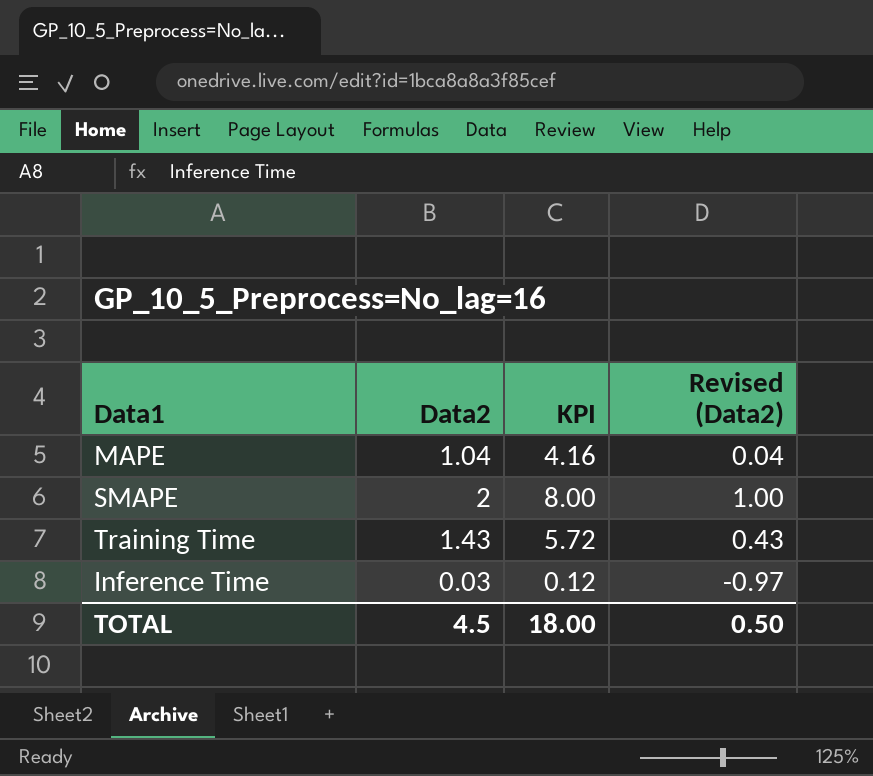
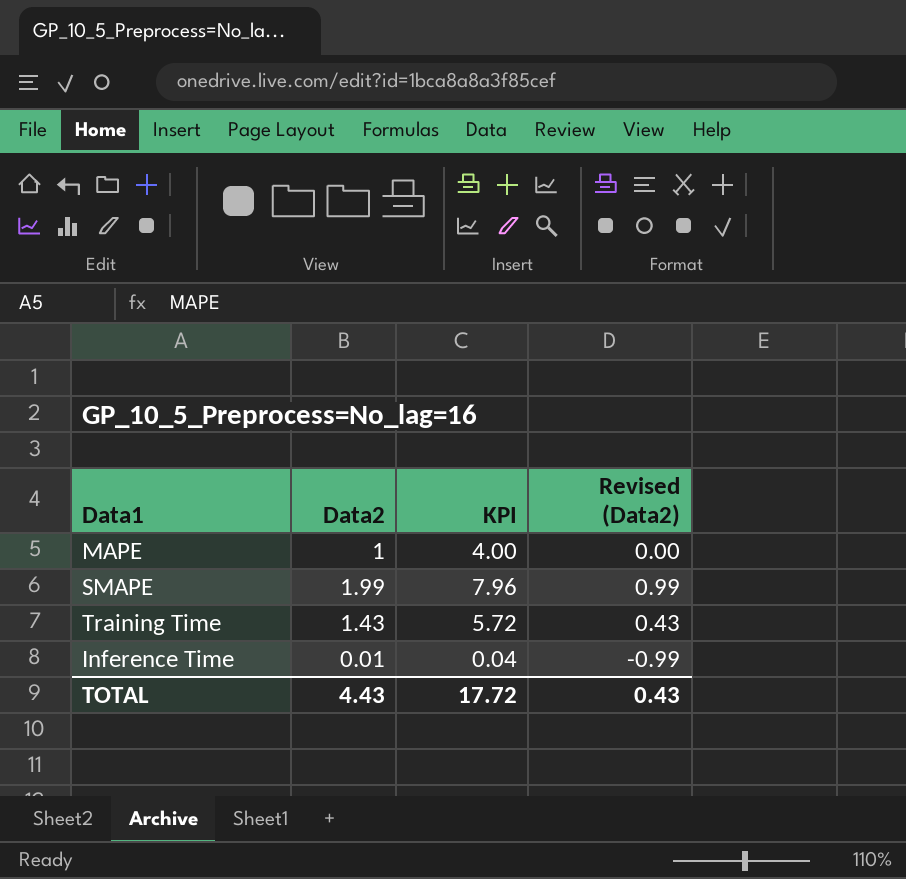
MAPE | Data2: 1.04 -> 1
MAPE | KPI: 4.16 -> 4.00
MAPE | Revised (Data2): 0.04 -> 0.00
SMAPE | Data2: 2 -> 1.99
SMAPE | KPI: 8.00 -> 7.96
SMAPE | Revised (Data2): 1.00 -> 0.99
Inference Time | Data2: 0.03 -> 0.01
Inference Time | KPI: 0.12 -> 0.04
Inference Time | Revised (Data2): -0.97 -> -0.99
TOTAL | Data2: 4.5 -> 4.43
TOTAL | KPI: 18.00 -> 17.72
TOTAL | Revised (Data2): 0.50 -> 0.43

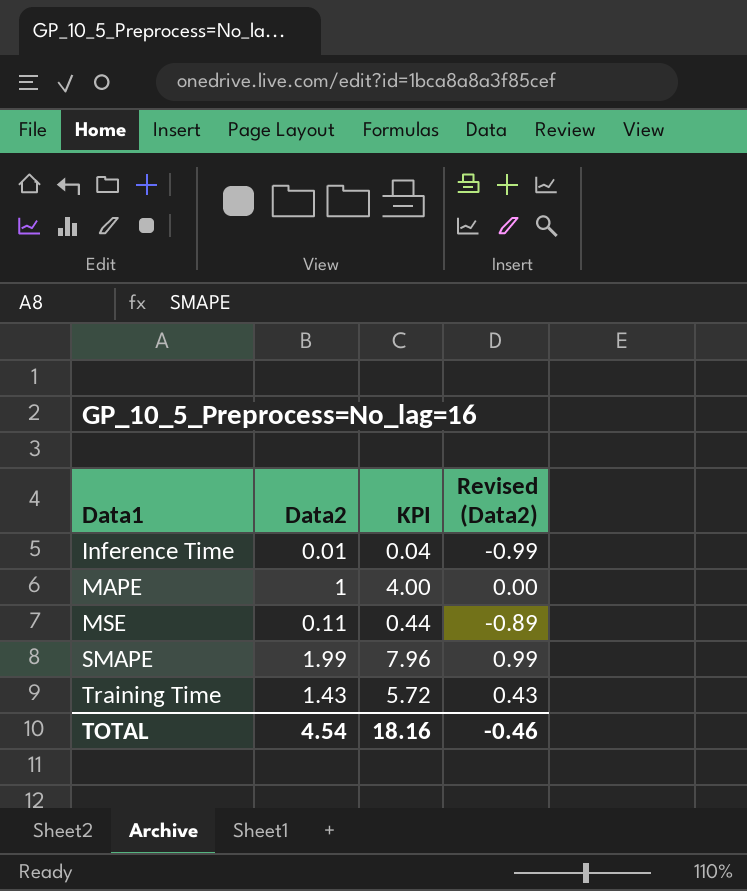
row order: none -> Data1 ascending
row MSE: none -> 0.11 | 0.44 | -0.89
TOTAL | Data2: 4.43 -> 4.54
TOTAL | KPI: 17.72 -> 18.16
TOTAL | Revised (Data2): 0.43 -> -0.46

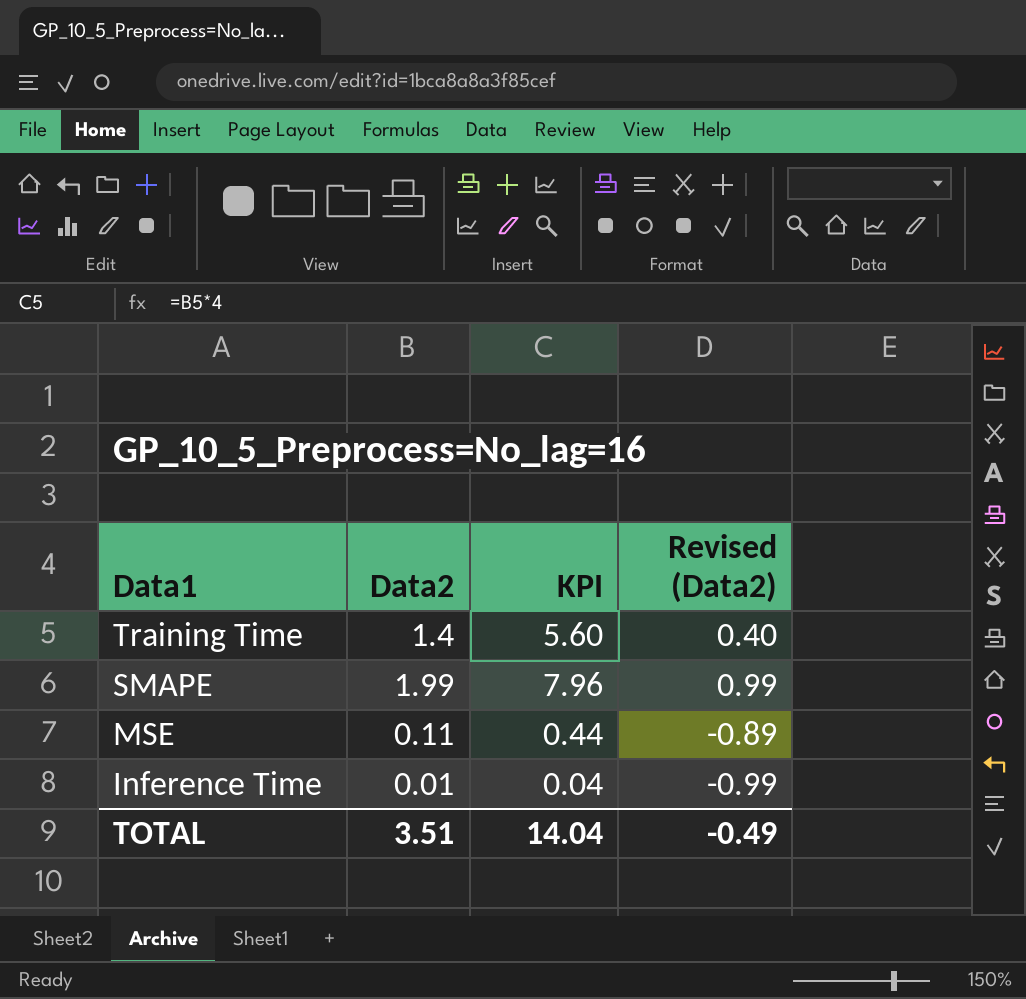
row order: Data1 ascending -> Data1 descending
row MAPE: 1 | 4.00 | 0.00 -> none
Training Time | Data2: 1.43 -> 1.4
Training Time | KPI: 5.72 -> 5.60
Training Time | Revised (Data2): 0.43 -> 0.40
TOTAL | Data2: 4.54 -> 3.51
TOTAL | KPI: 18.16 -> 14.04
TOTAL | Revised (Data2): -0.46 -> -0.49

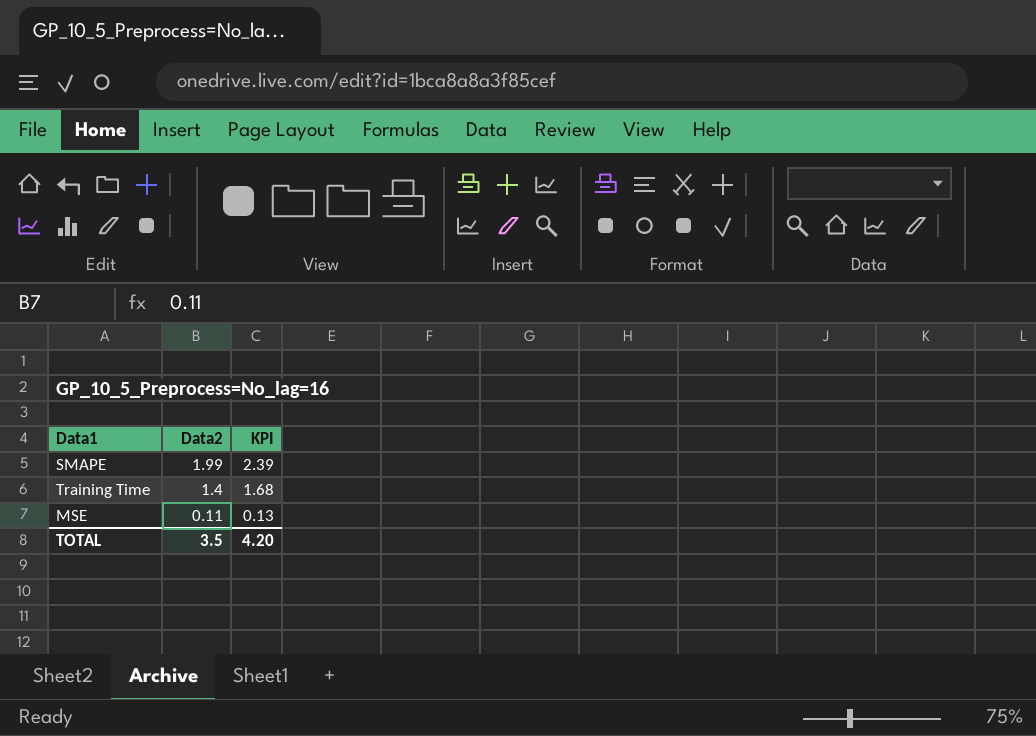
row order: Data1 descending -> Data2 descending
column Revised (Data2) | formula: [Data2] - 1 -> none
column KPI | formula: [Data2] * 4 -> [Data2] * 1.2
row Inference Time: 0.01 | 0.04 | -0.99 -> none
TOTAL | Data2: 3.51 -> 3.5
TOTAL | KPI: 14.04 -> 4.20

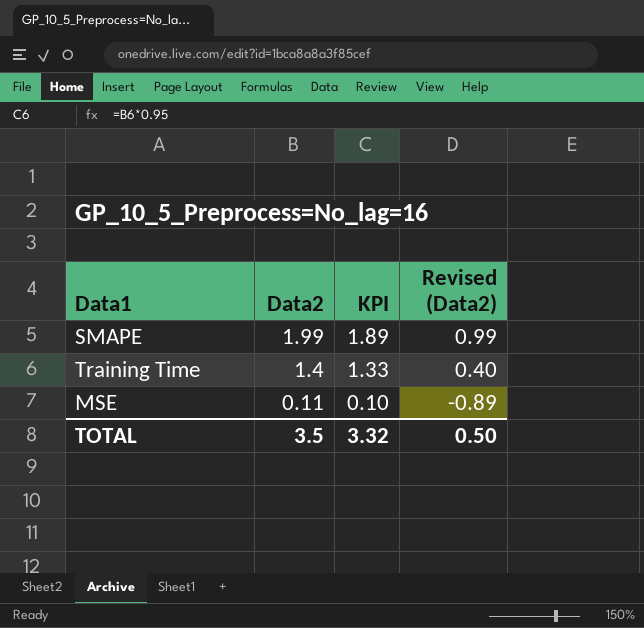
column KPI | formula: [Data2] * 1.2 -> [Data2] * 0.95
column Revised (Data2) | formula: none -> [Data2] - 1
TOTAL | KPI: 4.20 -> 3.32

